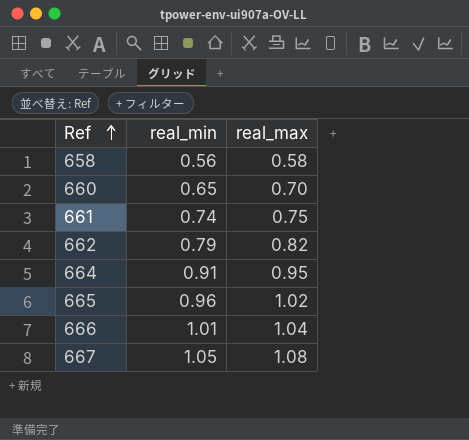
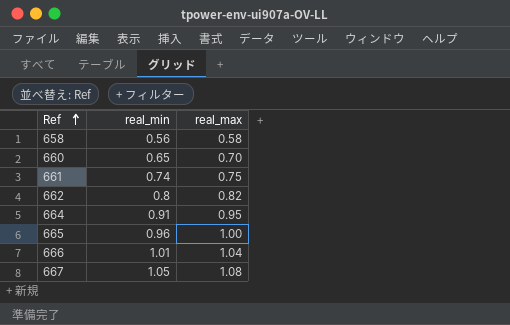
662 | real_min: 0.79 -> 0.8
665 | real_max: 1.02 -> 1.00

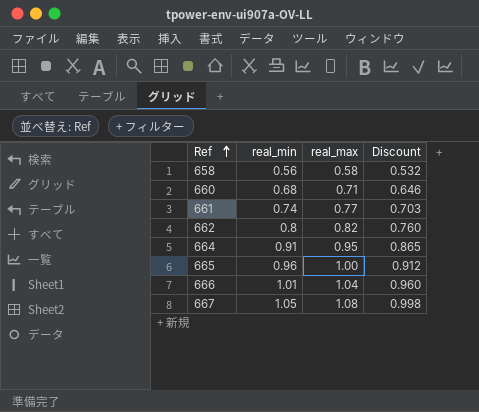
column Discount | formula: none -> [real_min] * 0.95
660 | real_min: 0.65 -> 0.68
660 | real_max: 0.70 -> 0.71
661 | real_max: 0.75 -> 0.77

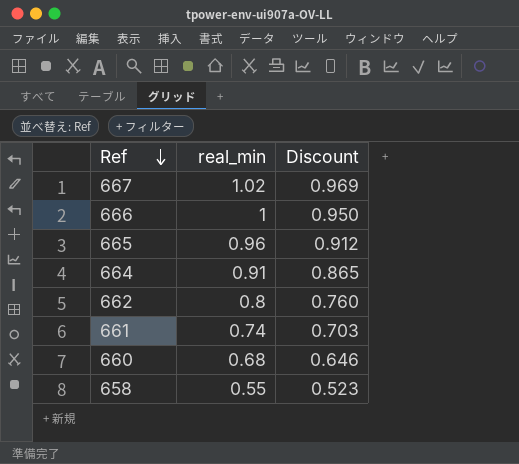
row order: Ref ascending -> Ref descending
column real_max | position: 3 -> none
667 | real_min: 1.05 -> 1.02
667 | Discount: 0.998 -> 0.969
666 | real_min: 1.01 -> 1
666 | Discount: 0.960 -> 0.950
658 | real_min: 0.56 -> 0.55
658 | Discount: 0.532 -> 0.523

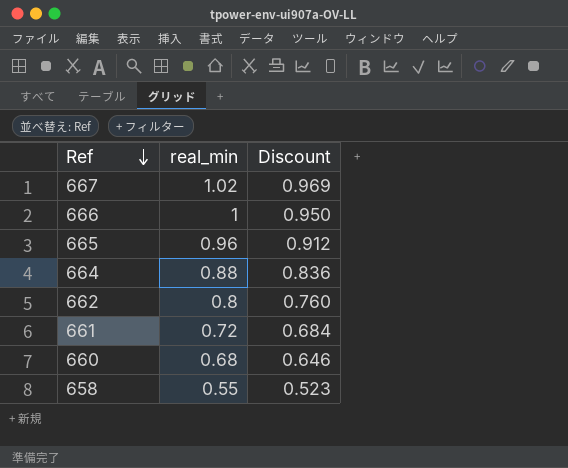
664 | real_min: 0.91 -> 0.88
664 | Discount: 0.865 -> 0.836
661 | real_min: 0.74 -> 0.72
661 | Discount: 0.703 -> 0.684

